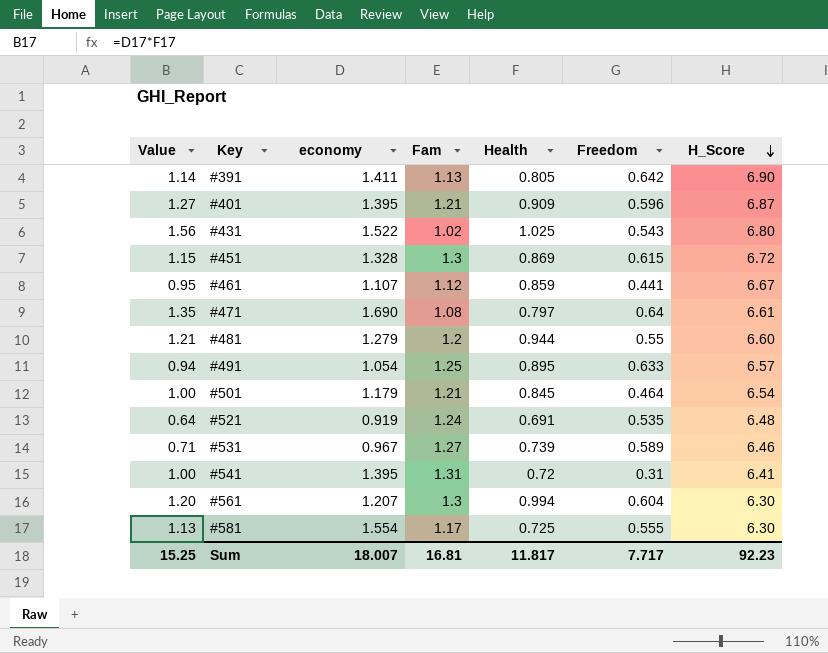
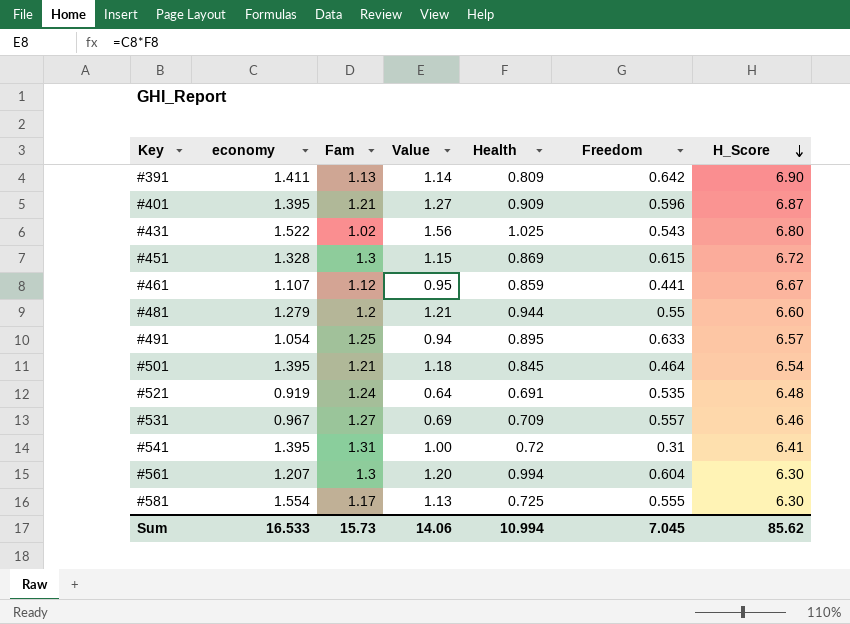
column Value | position: 1 -> 4
row #471: 1.35 | 1.690 | 1.08 | 0.797 | 0.64 | 6.61 -> none
#391 | Health: 0.805 -> 0.809
#501 | economy: 1.179 -> 1.395
#501 | Value: 1.00 -> 1.18
#531 | Value: 0.71 -> 0.69
#531 | Health: 0.739 -> 0.709
#531 | Freedom: 0.589 -> 0.557
Sum | economy: 18.007 -> 16.533
Sum | Fam: 16.81 -> 15.73
Sum | Value: 15.25 -> 14.06
Sum | Health: 11.817 -> 10.994
Sum | Freedom: 7.717 -> 7.045
Sum | H_Score: 92.23 -> 85.62

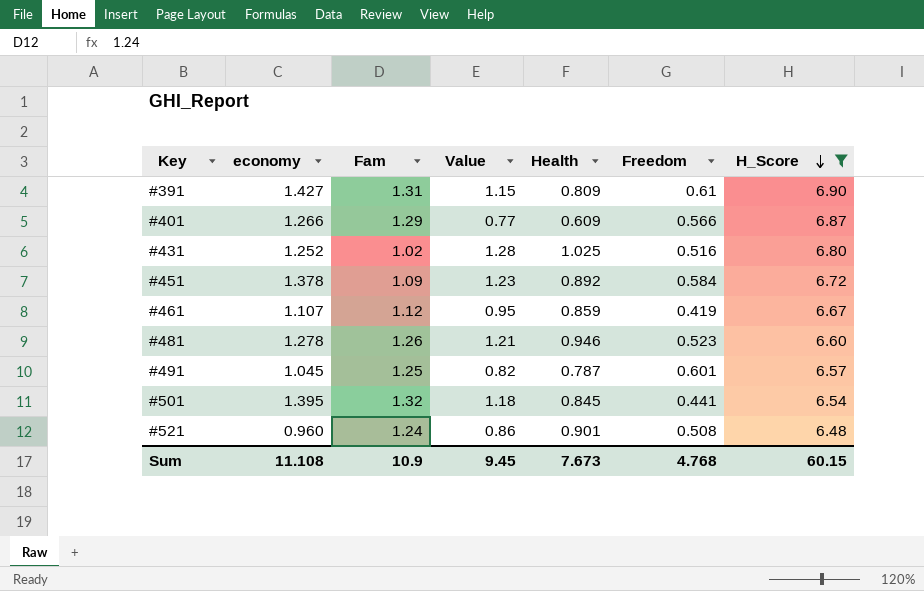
filter: none -> H_Score >= 6.48
#391 | economy: 1.411 -> 1.427
#391 | Fam: 1.13 -> 1.31
#391 | Value: 1.14 -> 1.15
#391 | Freedom: 0.642 -> 0.61
#401 | economy: 1.395 -> 1.266
#401 | Fam: 1.21 -> 1.29
#401 | Value: 1.27 -> 0.77
#401 | Health: 0.909 -> 0.609
#401 | Freedom: 0.596 -> 0.566
#431 | economy: 1.522 -> 1.252
#431 | Value: 1.56 -> 1.28
#431 | Freedom: 0.543 -> 0.516
#451 | economy: 1.328 -> 1.378
#451 | Fam: 1.3 -> 1.09
#451 | Value: 1.15 -> 1.23
#451 | Health: 0.869 -> 0.892
#451 | Freedom: 0.615 -> 0.584
#461 | Freedom: 0.441 -> 0.419
#481 | economy: 1.279 -> 1.278
#481 | Fam: 1.2 -> 1.26
#481 | Health: 0.944 -> 0.946
#481 | Freedom: 0.55 -> 0.523
#491 | economy: 1.054 -> 1.045
#491 | Value: 0.94 -> 0.82
#491 | Health: 0.895 -> 0.787
#491 | Freedom: 0.633 -> 0.601
#501 | Fam: 1.21 -> 1.32
#501 | Freedom: 0.464 -> 0.441
#521 | economy: 0.919 -> 0.960
#521 | Value: 0.64 -> 0.86
#521 | Health: 0.691 -> 0.901
#521 | Freedom: 0.535 -> 0.508
Sum | economy: 16.533 -> 11.108
Sum | Fam: 15.73 -> 10.9
Sum | Value: 14.06 -> 9.45
Sum | Health: 10.994 -> 7.673
Sum | Freedom: 7.045 -> 4.768
Sum | H_Score: 85.62 -> 60.15

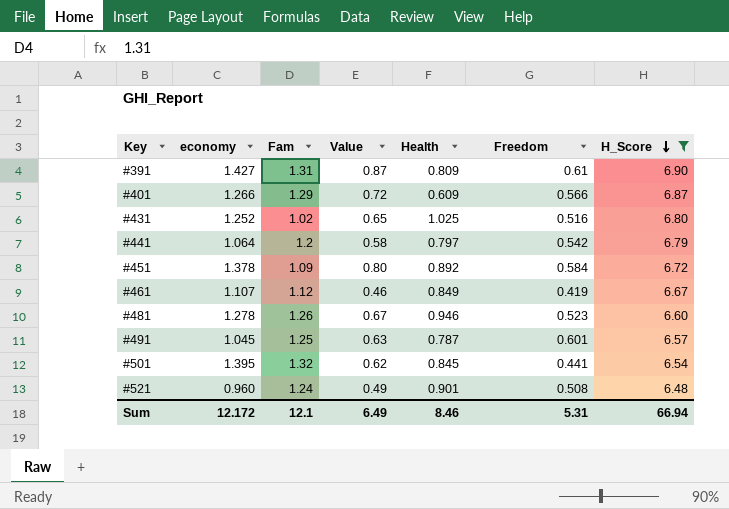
column Value | formula: [economy] * [Health] -> [economy] * [Freedom]
row #441: none -> 1.064 | 1.2 | 0.58 | 0.797 | 0.542 | 6.79
#461 | Health: 0.859 -> 0.849
Sum | economy: 11.108 -> 12.172
Sum | Fam: 10.9 -> 12.1
Sum | Value: 9.45 -> 6.49
Sum | Health: 7.673 -> 8.46
Sum | Freedom: 4.768 -> 5.31
Sum | H_Score: 60.15 -> 66.94

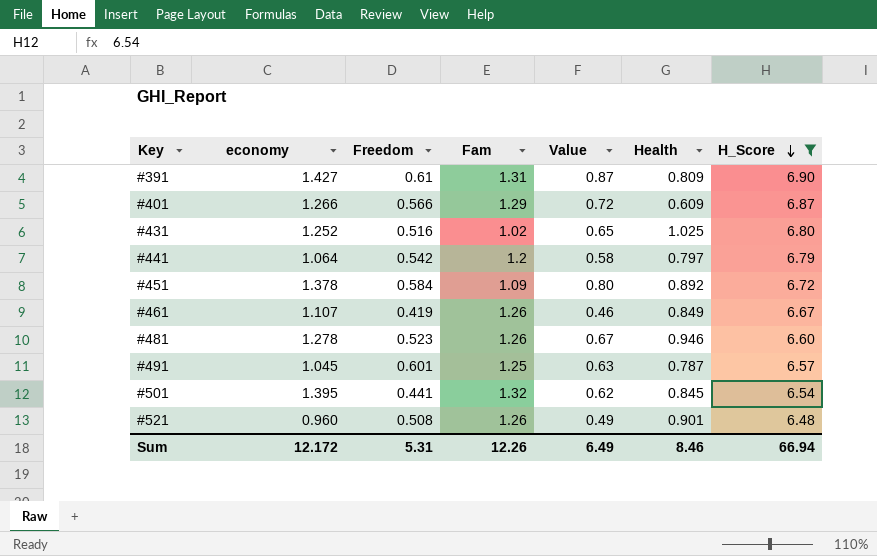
column Freedom | position: 6 -> 3
#461 | Fam: 1.12 -> 1.26
#521 | Fam: 1.24 -> 1.26
Sum | Fam: 12.1 -> 12.26

